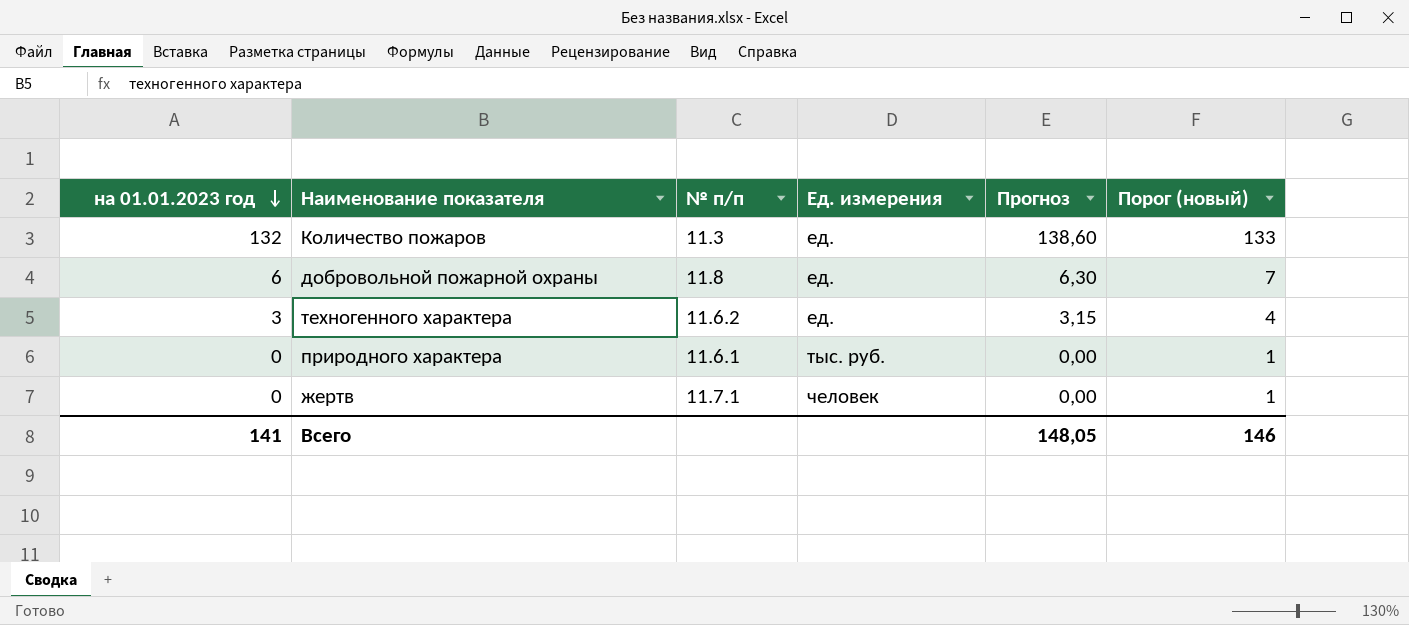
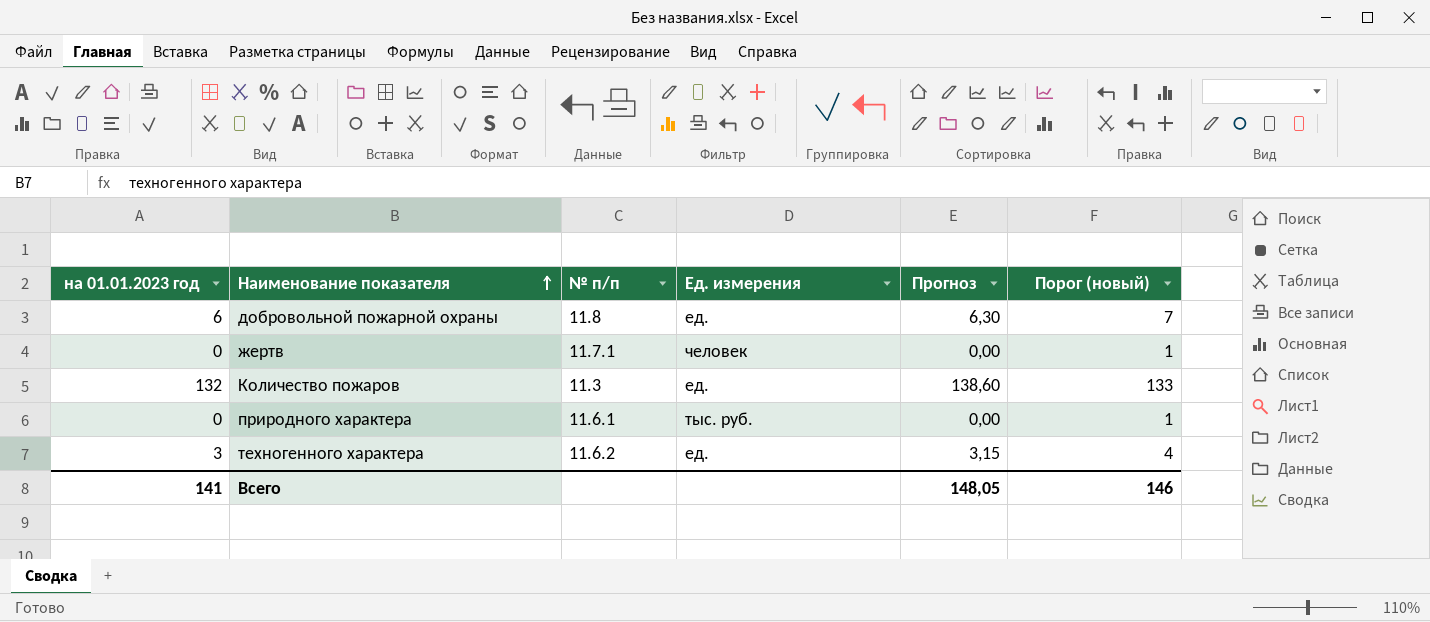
row order: на 01.01.2023 год descending -> Наименование показателя ascending

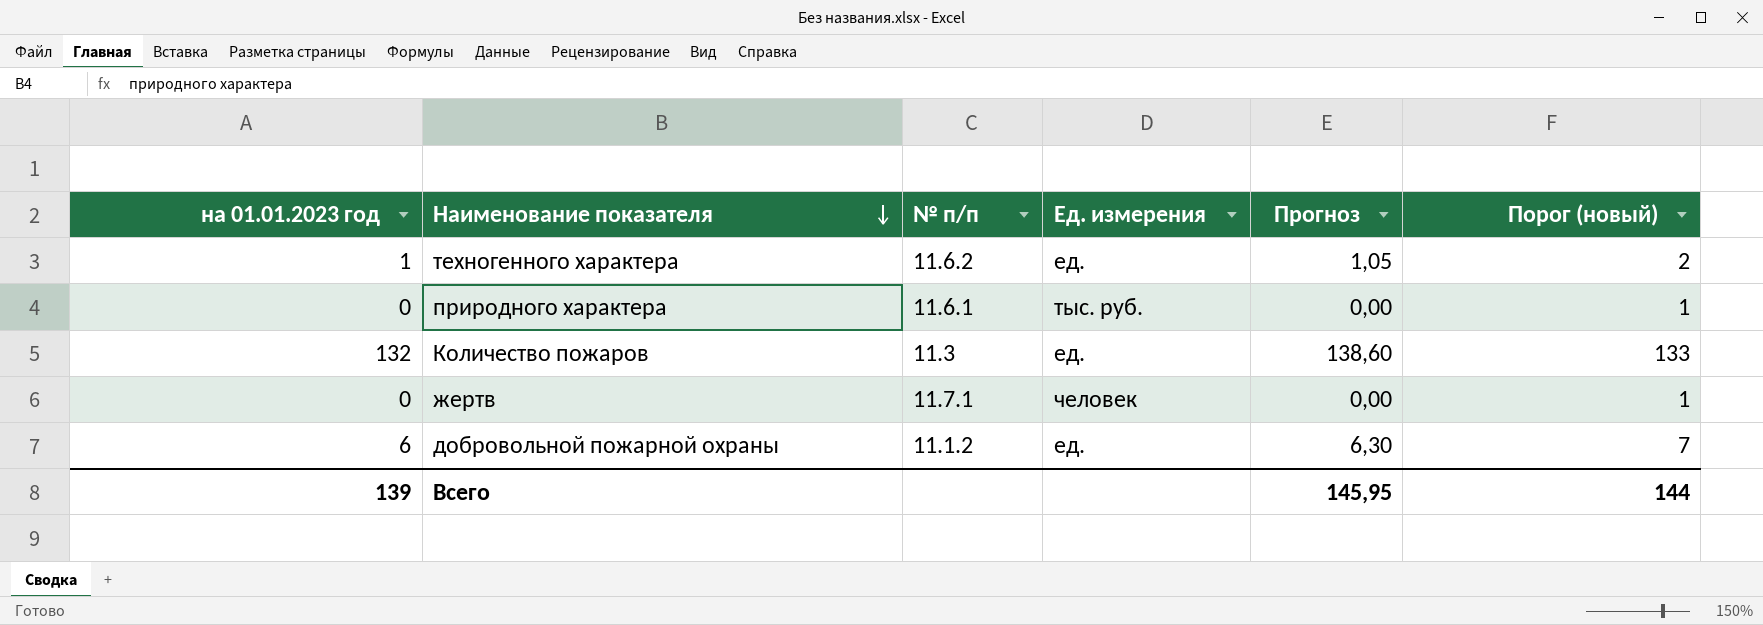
row order: Наименование показателя ascending -> Наименование показателя descending
техногенного характера | на 01.01.2023 год: 3 -> 1
техногенного характера | Прогноз: 3,15 -> 1,05
техногенного характера | Порог (новый): 4 -> 2
добровольной пожарной охраны | № п/п: 11.8 -> 11.1.2
Всего | на 01.01.2023 год: 141 -> 139
Всего | Прогноз: 148,05 -> 145,95
Всего | Порог (новый): 146 -> 144

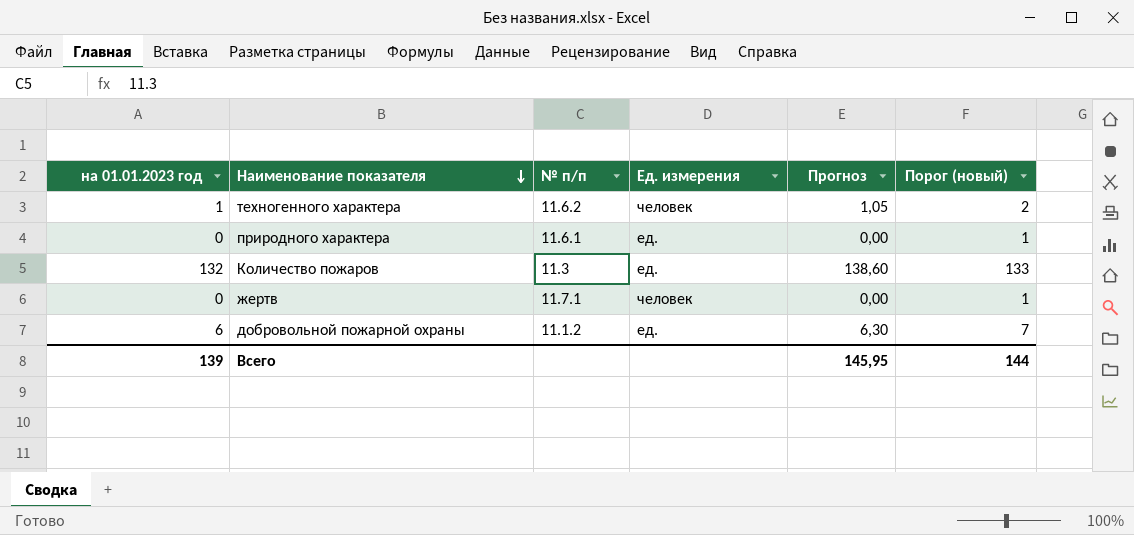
техногенного характера | Ед. измерения: ед. -> человек
природного характера | Ед. измерения: тыс. руб. -> ед.

